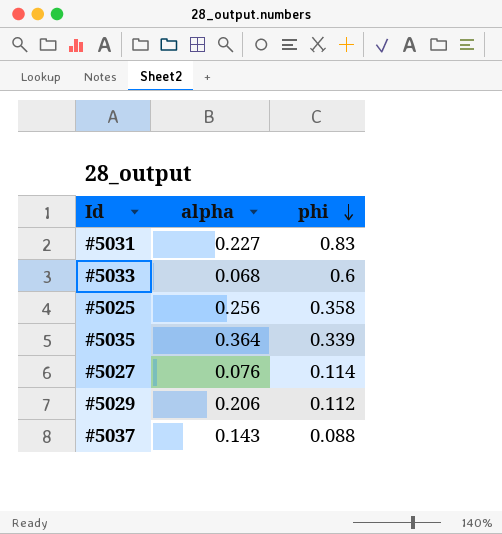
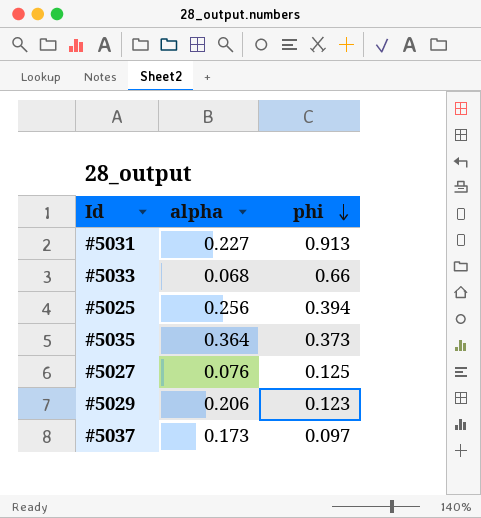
#5031 | phi: 0.83 -> 0.913
#5033 | phi: 0.6 -> 0.66
#5025 | phi: 0.358 -> 0.394
#5035 | phi: 0.339 -> 0.373
#5027 | phi: 0.114 -> 0.125
#5029 | phi: 0.112 -> 0.123
#5037 | alpha: 0.143 -> 0.173
#5037 | phi: 0.088 -> 0.097

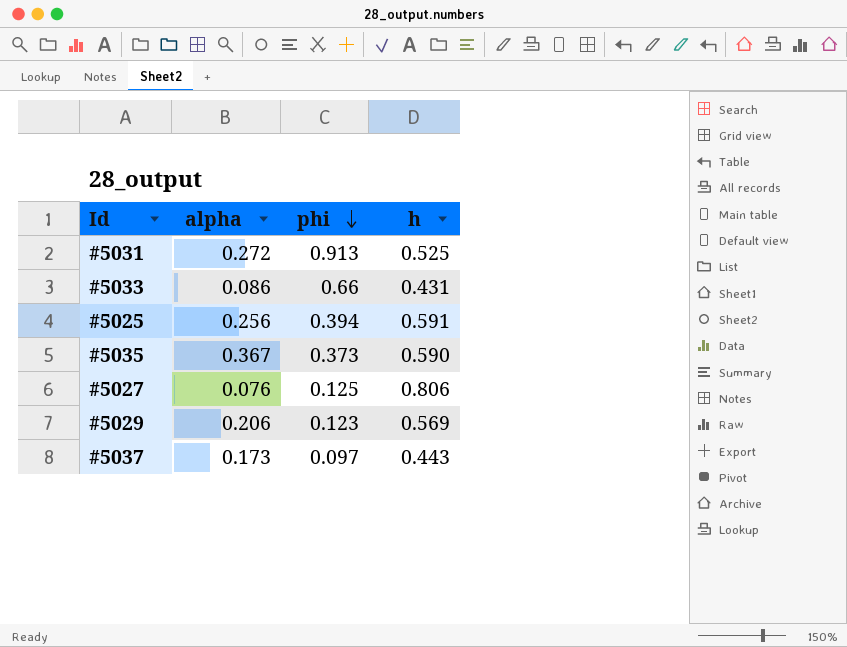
column h | position: none -> 4
#5031 | alpha: 0.227 -> 0.272
#5033 | alpha: 0.068 -> 0.086
#5035 | alpha: 0.364 -> 0.367

